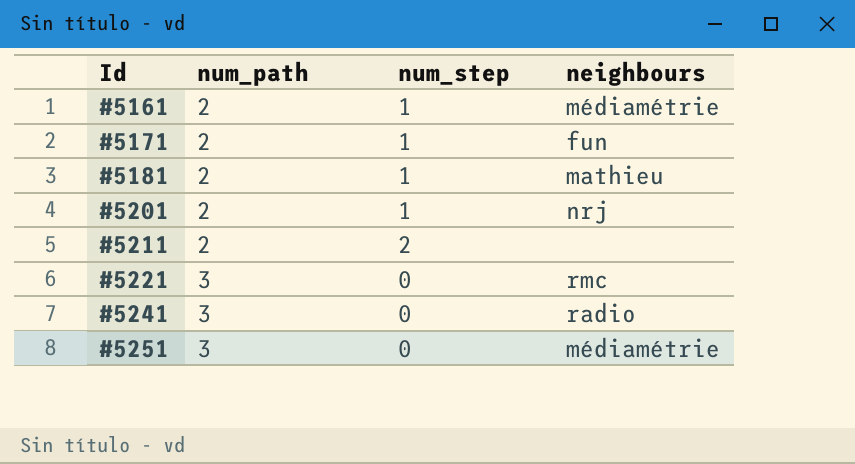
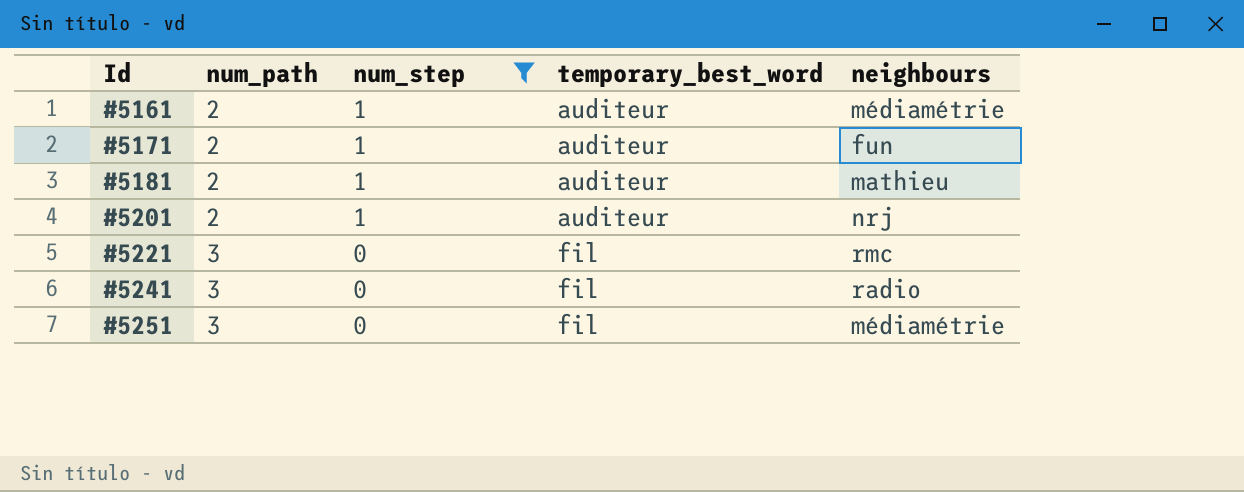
filter: none -> num_step != 2
column temporary_best_word | position: none -> 4

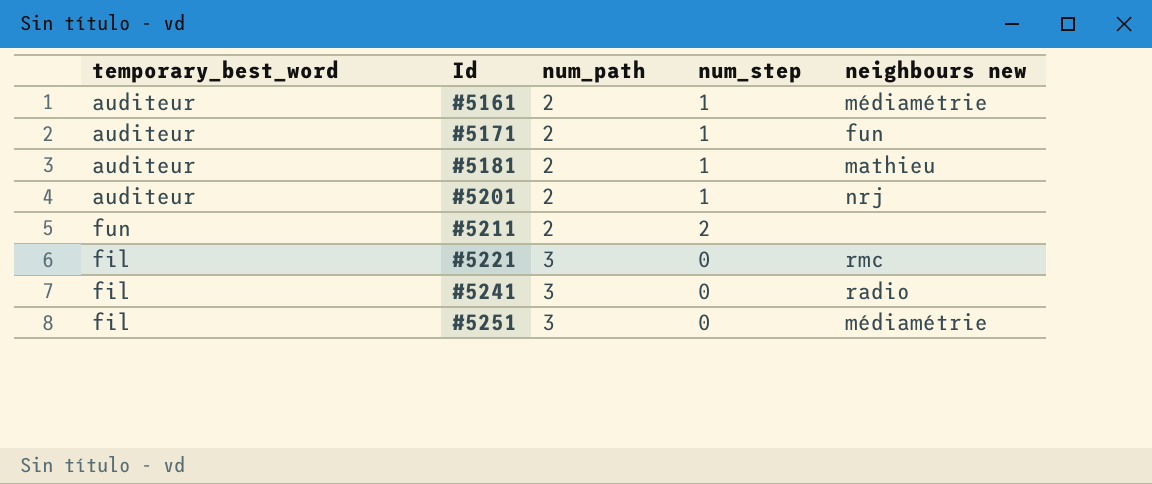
filter: num_step != 2 -> none
column temporary_best_word | position: 4 -> 1
column name: neighbours -> neighbours new

